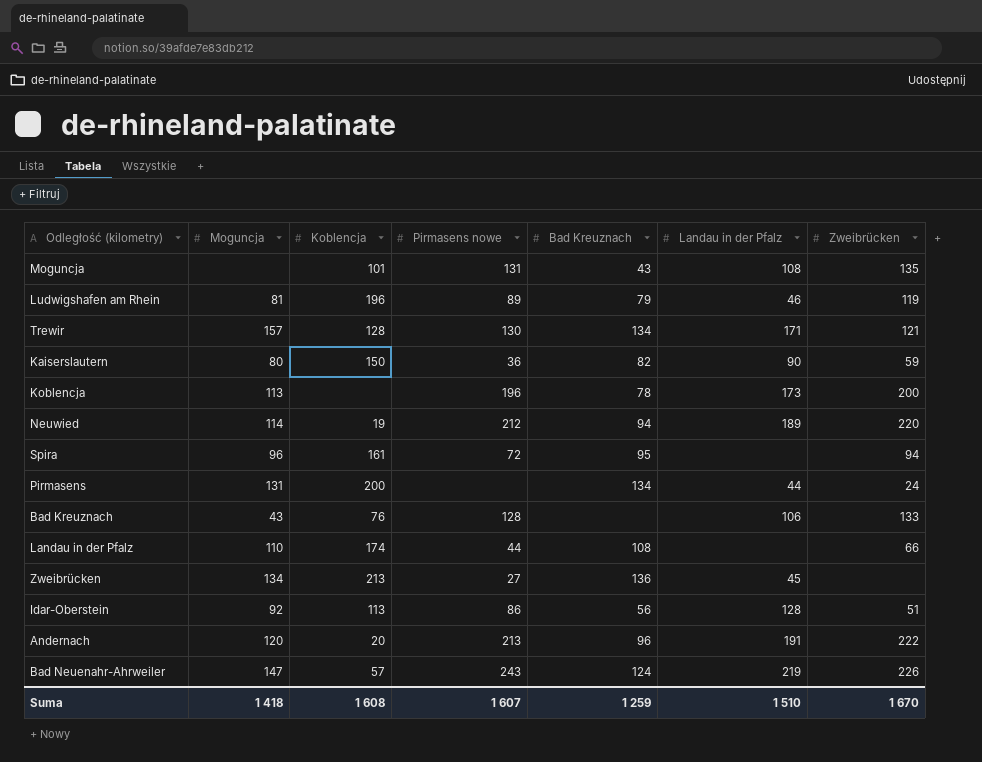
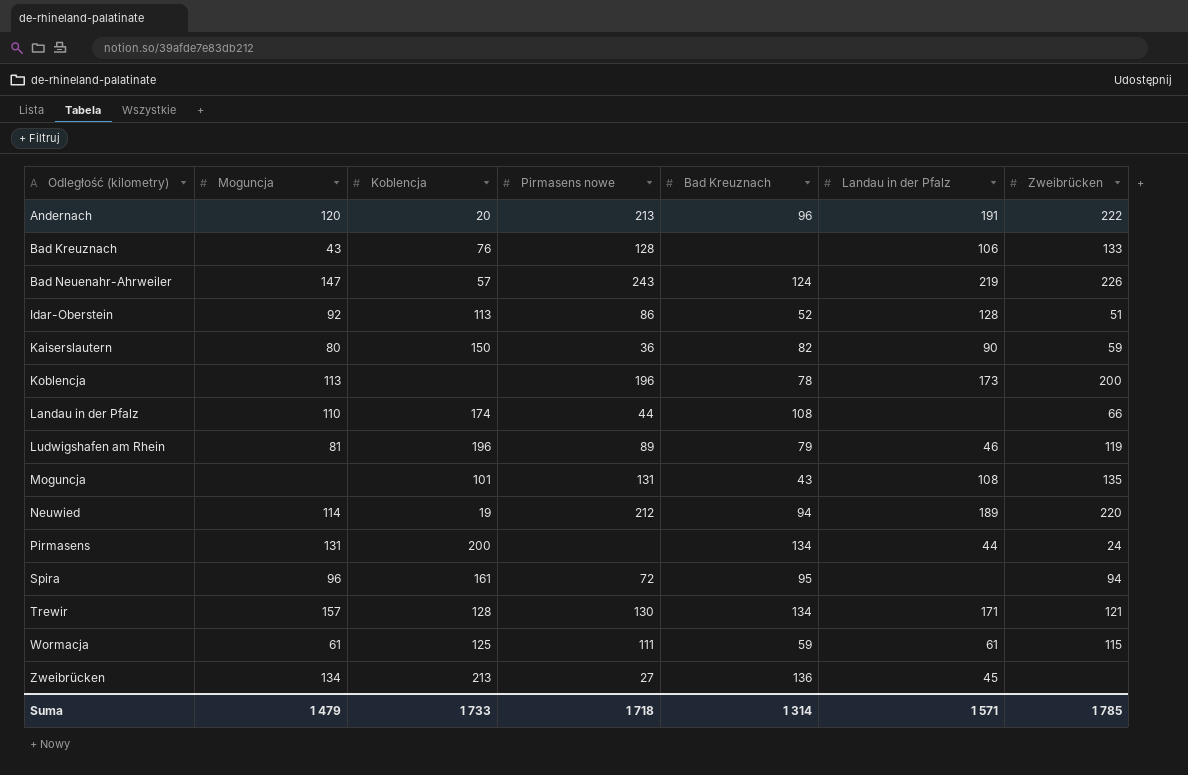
row order: none -> Odległość (kilometry) ascending
Idar-Oberstein | Bad Kreuznach: 56 -> 52
row Wormacja: none -> 61 | 125 | 111 | 59 | 61 | 115
Suma | Moguncja: 1 418 -> 1 479
Suma | Koblencja: 1 608 -> 1 733
Suma | Pirmasens nowe: 1 607 -> 1 718
Suma | Bad Kreuznach: 1 259 -> 1 314
Suma | Landau in der Pfalz: 1 510 -> 1 571
Suma | Zweibrücken: 1 670 -> 1 785

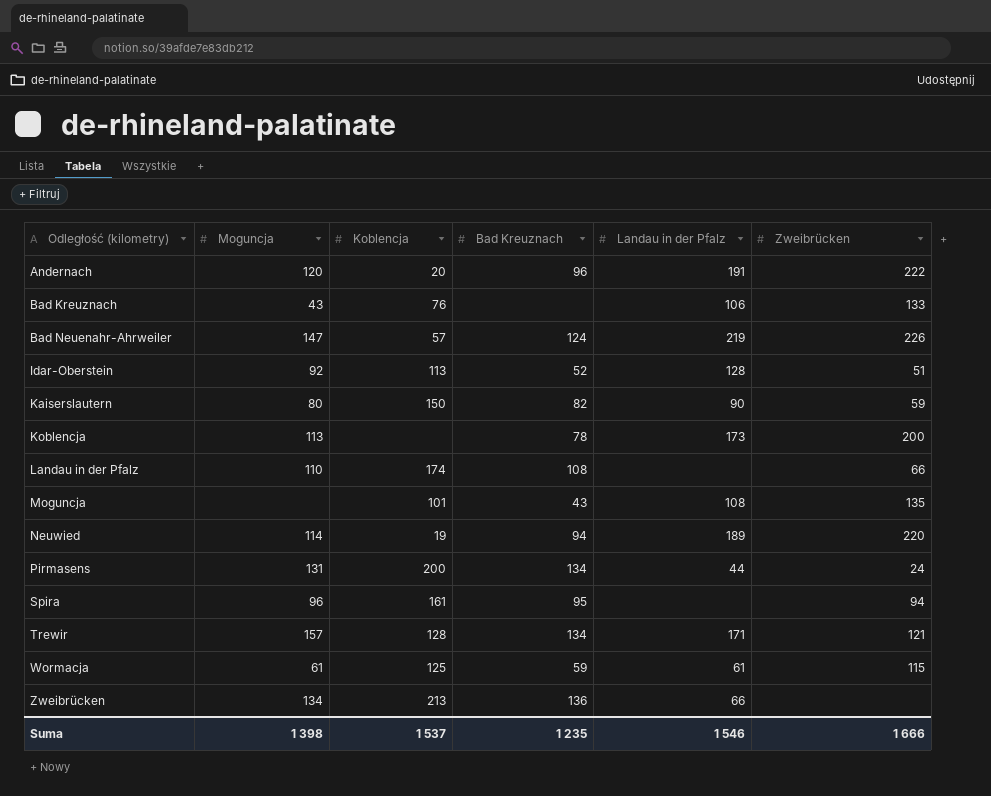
column Pirmasens nowe | position: 4 -> none
row Ludwigshafen am Rhein: 81 | 196 | 89 | 79 | 46 | 119 -> none
Zweibrücken | Landau in der Pfalz: 45 -> 66
Suma | Moguncja: 1 479 -> 1 398
Suma | Koblencja: 1 733 -> 1 537
Suma | Bad Kreuznach: 1 314 -> 1 235
Suma | Landau in der Pfalz: 1 571 -> 1 546
Suma | Zweibrücken: 1 785 -> 1 666

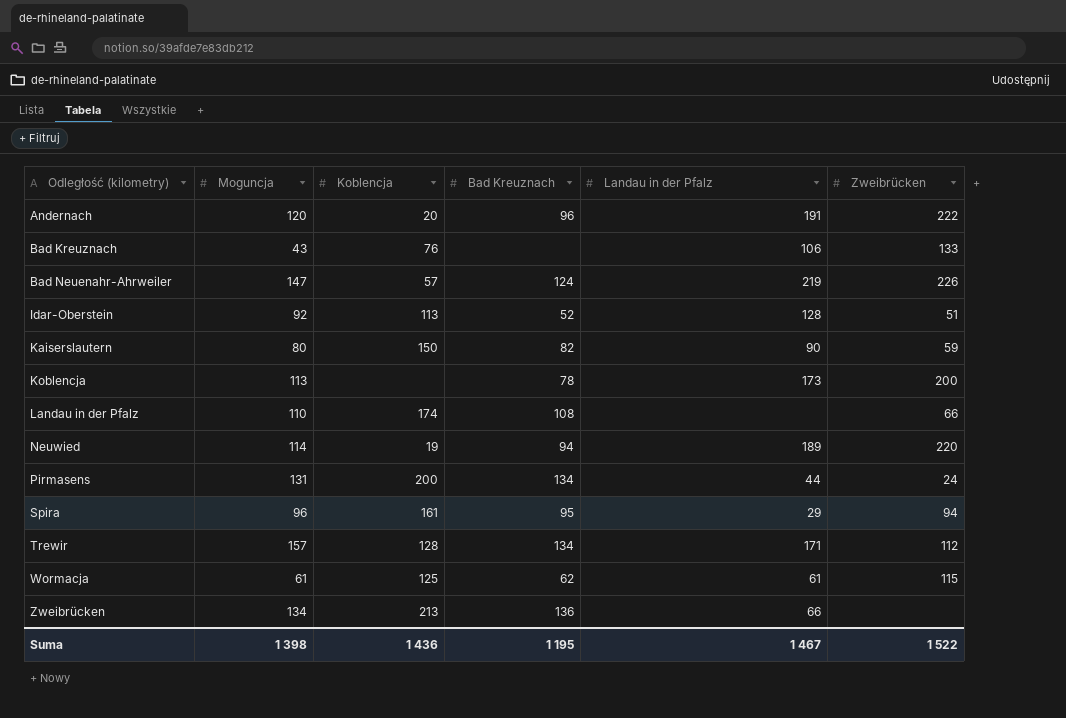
row Moguncja: none | 101 | 43 | 108 | 135 -> none
Spira | Landau in der Pfalz: none -> 29
Trewir | Zweibrücken: 121 -> 112
Wormacja | Bad Kreuznach: 59 -> 62
Suma | Koblencja: 1 537 -> 1 436
Suma | Bad Kreuznach: 1 235 -> 1 195
Suma | Landau in der Pfalz: 1 546 -> 1 467
Suma | Zweibrücken: 1 666 -> 1 522

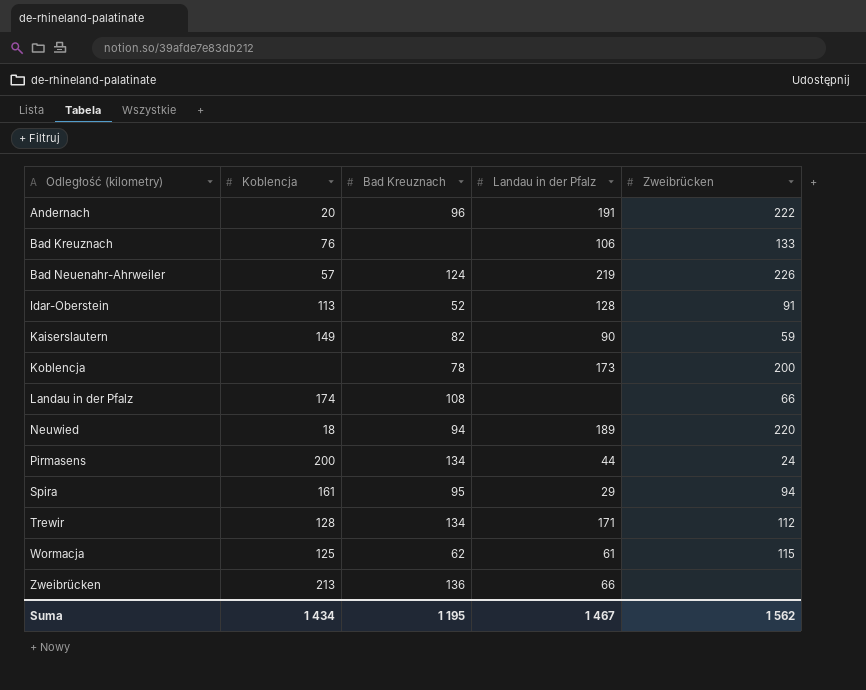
column Moguncja | position: 2 -> none
Idar-Oberstein | Zweibrücken: 51 -> 91
Kaiserslautern | Koblencja: 150 -> 149
Neuwied | Koblencja: 19 -> 18
Suma | Koblencja: 1 436 -> 1 434
Suma | Zweibrücken: 1 522 -> 1 562

